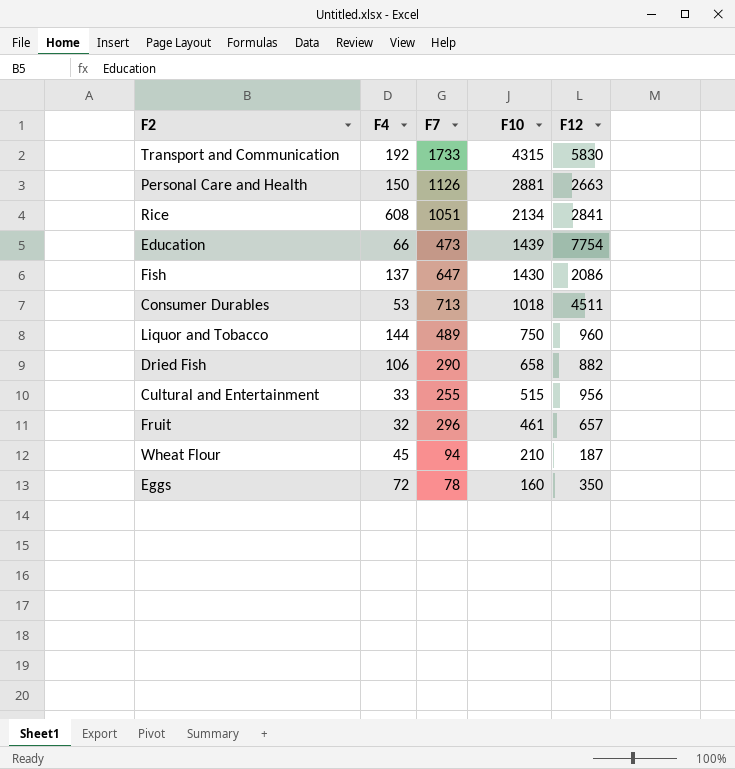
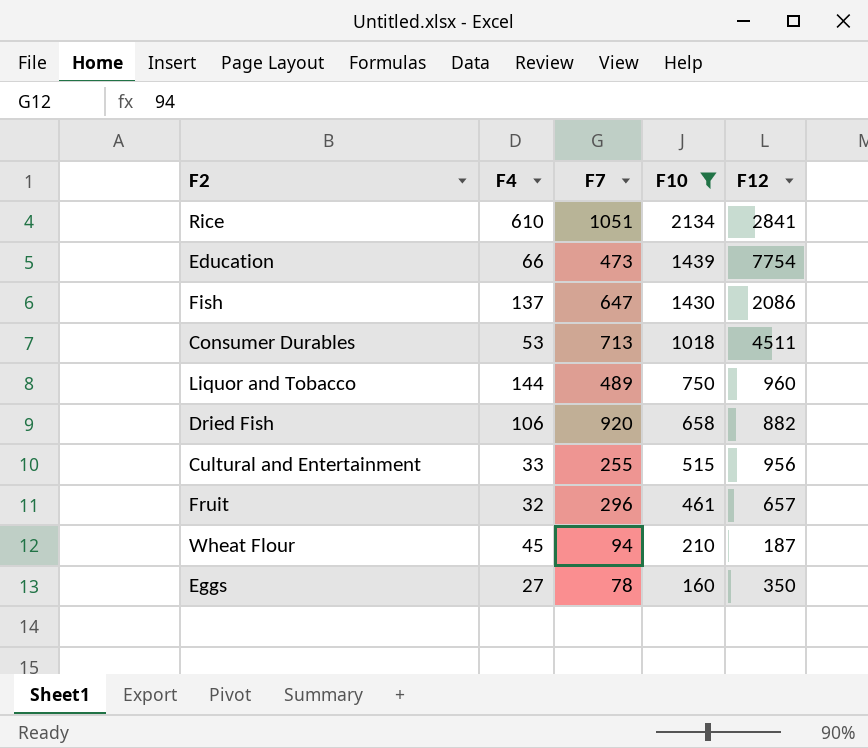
filter: none -> F10 <= 2134
Rice | F4: 608 -> 610
Dried Fish | F7: 290 -> 920
Eggs | F4: 72 -> 27

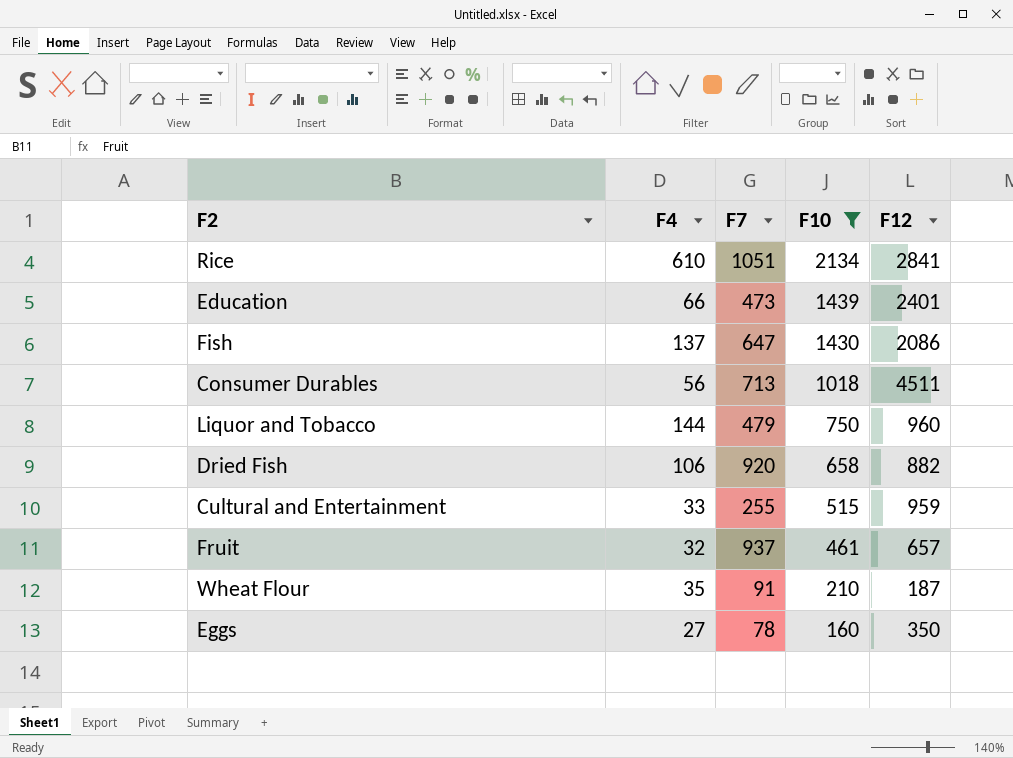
Education | F12: 7754 -> 2401
Consumer Durables | F4: 53 -> 56
Liquor and Tobacco | F7: 489 -> 479
Cultural and Entertainment | F12: 956 -> 959
Fruit | F7: 296 -> 937
Wheat Flour | F4: 45 -> 35
Wheat Flour | F7: 94 -> 91

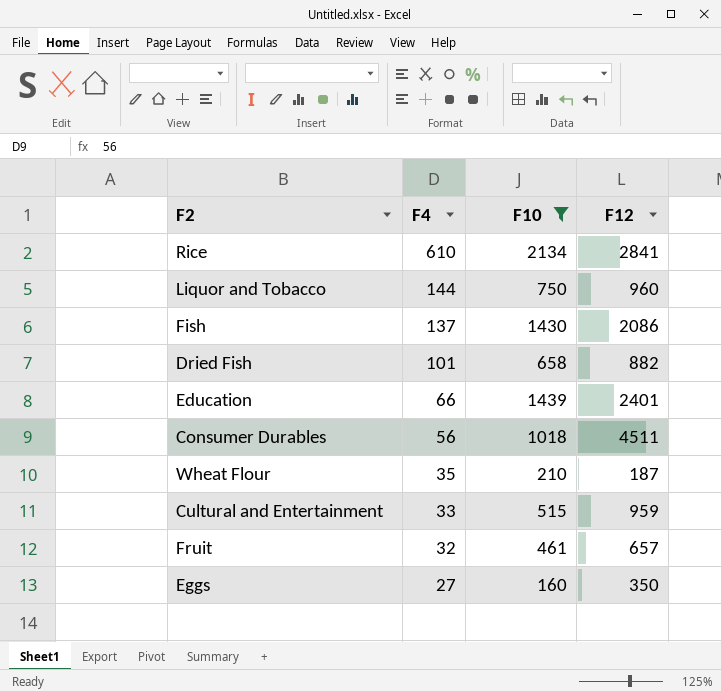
row order: F10 descending -> F4 descending
column F7 | position: 3 -> none
Dried Fish | F4: 106 -> 101

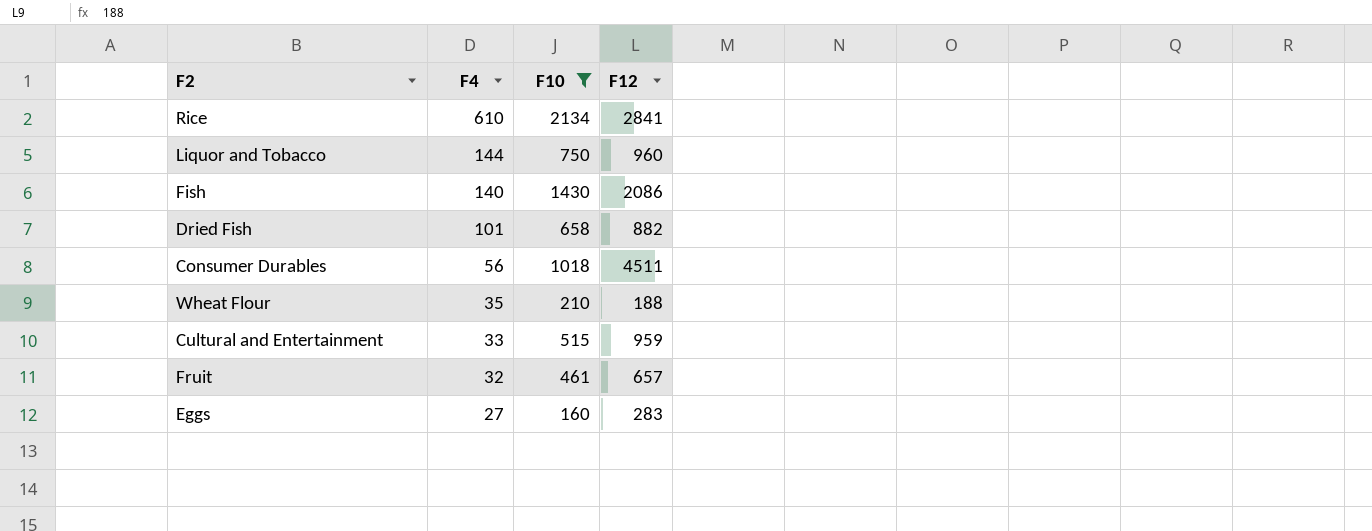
row Education: 66 | 1439 | 2401 -> none
Fish | F4: 137 -> 140
Wheat Flour | F12: 187 -> 188
Eggs | F12: 350 -> 283

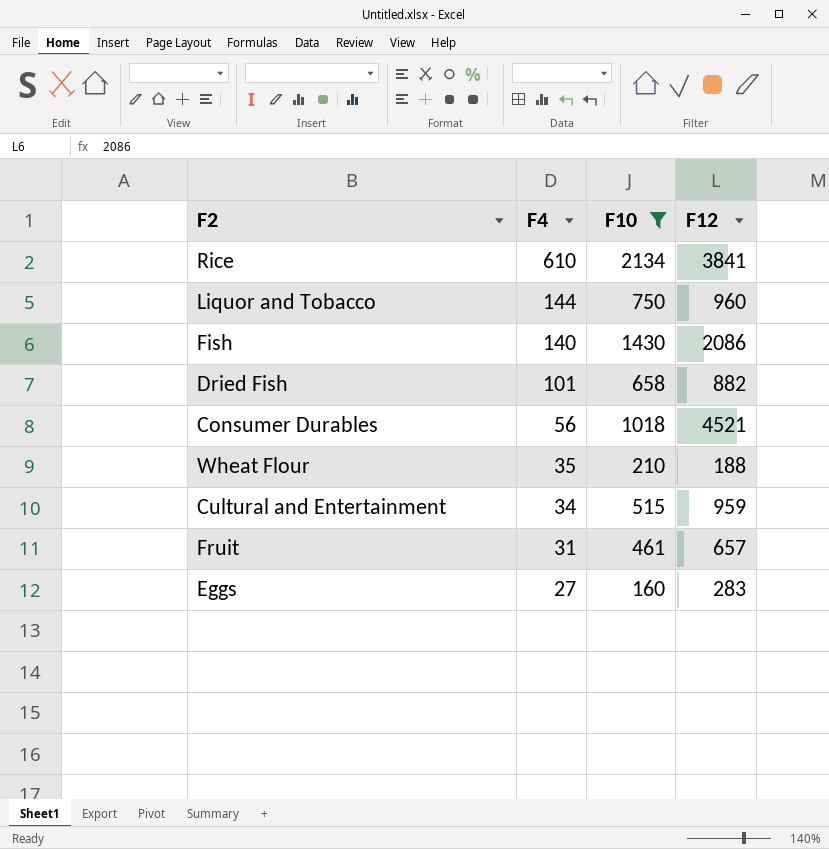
Rice | F12: 2841 -> 3841
Consumer Durables | F12: 4511 -> 4521
Cultural and Entertainment | F4: 33 -> 34
Fruit | F4: 32 -> 31

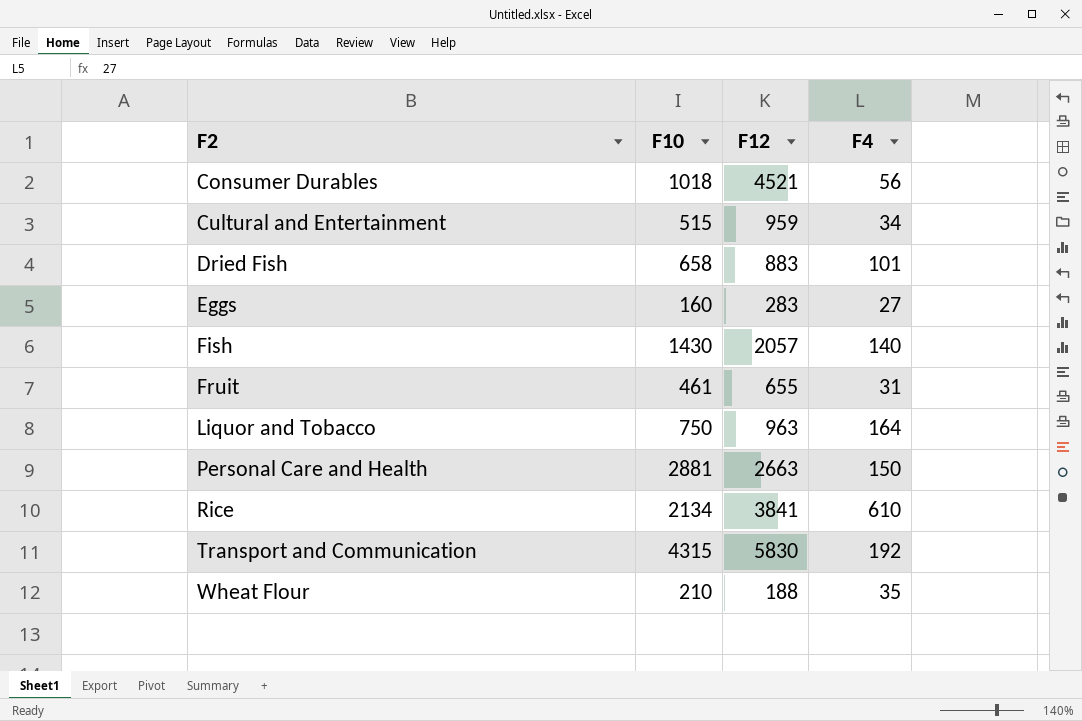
filter: F10 <= 2134 -> none
row order: F4 descending -> F2 ascending
column F4 | position: 2 -> 4
Dried Fish | F12: 882 -> 883
Fish | F12: 2086 -> 2057
Fruit | F12: 657 -> 655
Liquor and Tobacco | F12: 960 -> 963
Liquor and Tobacco | F4: 144 -> 164

